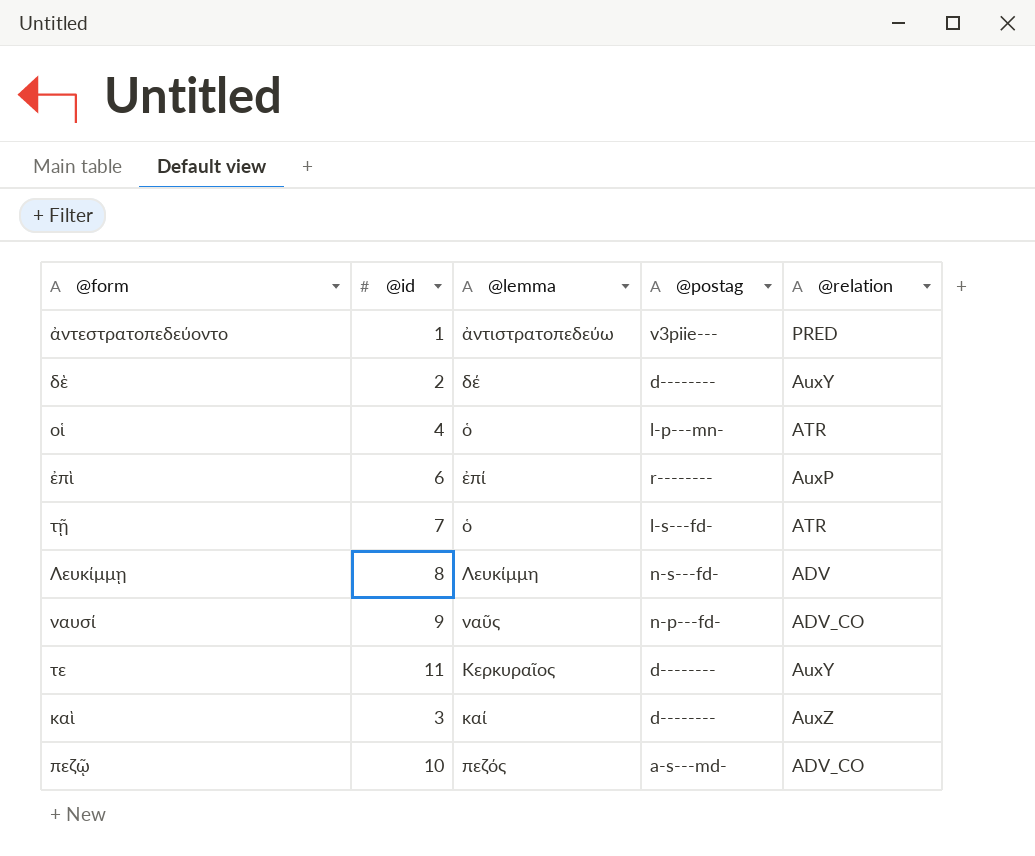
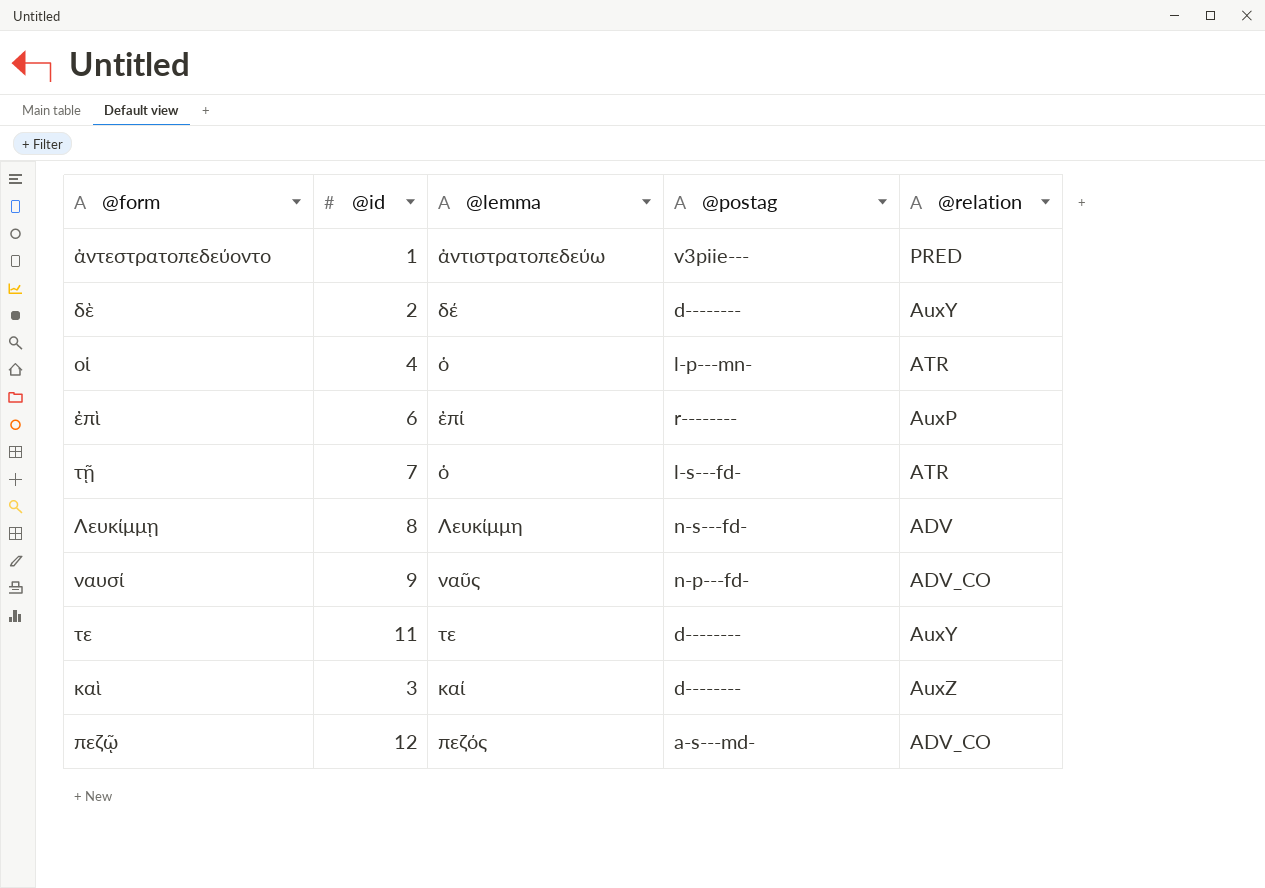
τε | @lemma: Κερκυραῖος -> τε
πεζῷ | @id: 10 -> 12

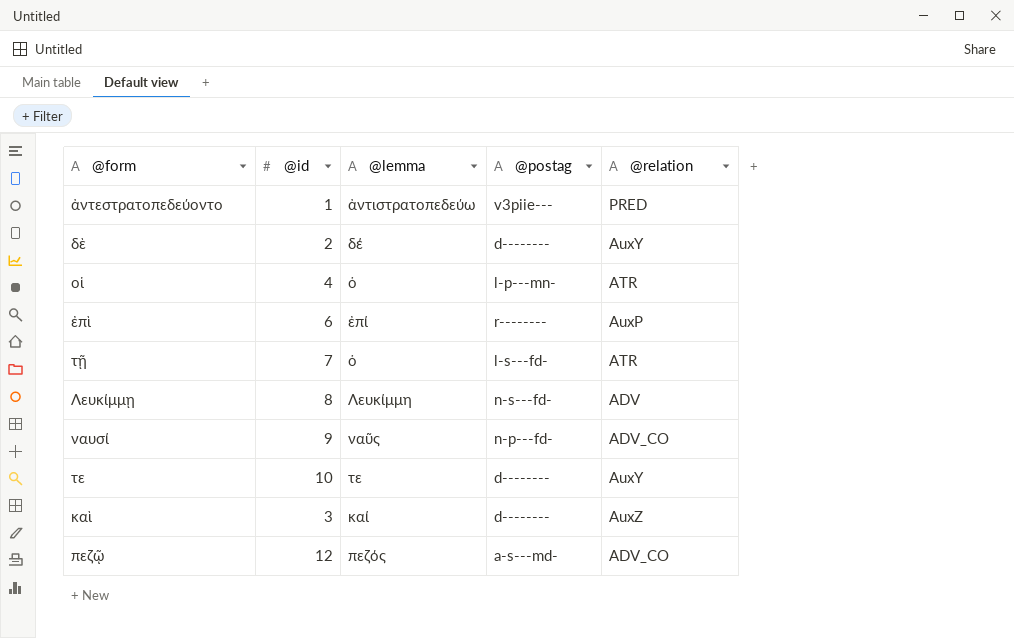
τε | @id: 11 -> 10

